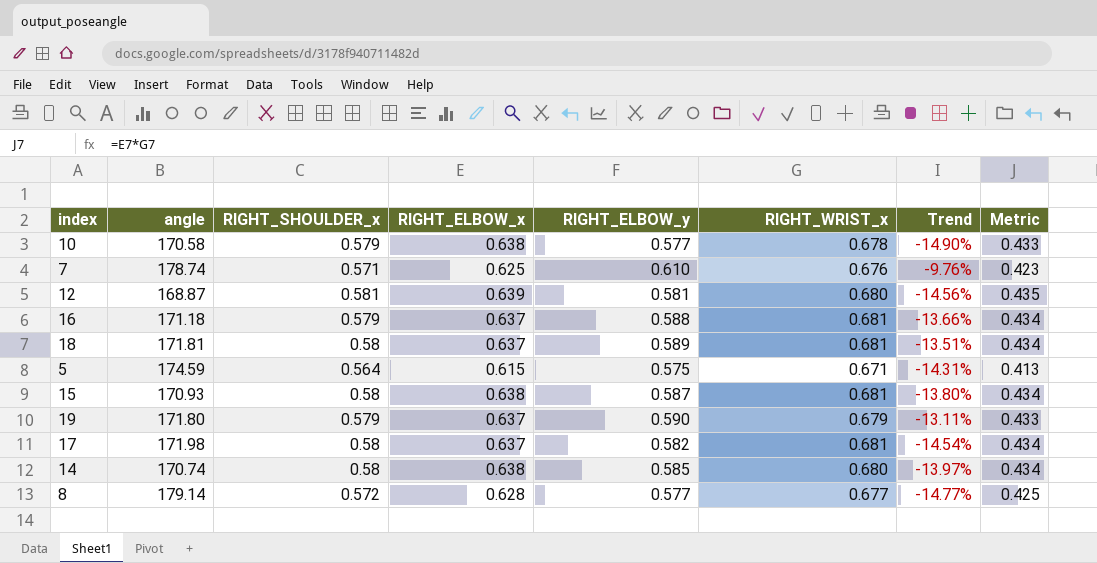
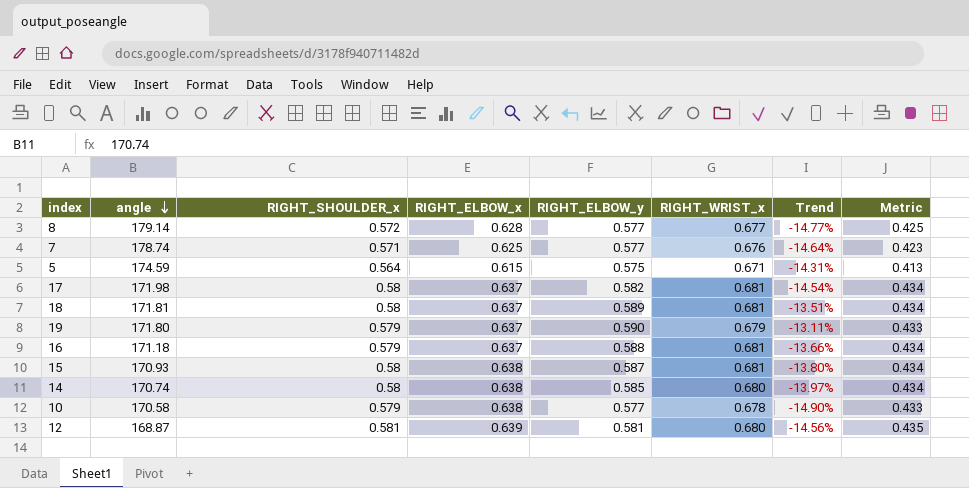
row order: none -> angle descending
7 | RIGHT_ELBOW_y: 0.610 -> 0.577
7 | Trend: -9.76% -> -14.64%

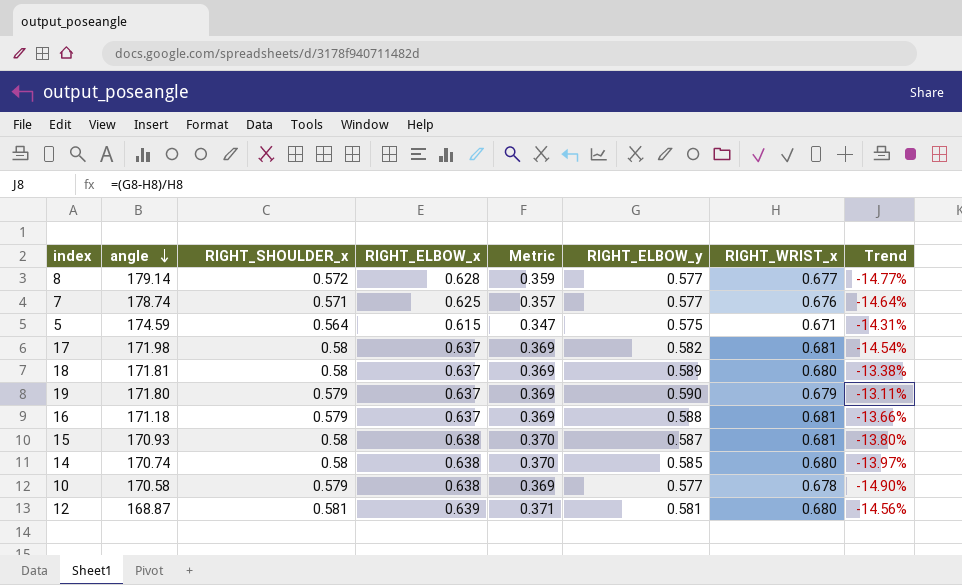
column Metric | formula: [RIGHT_ELBOW_x] * [RIGHT_WRIST_x] -> [RIGHT_SHOULDER_x] * [RIGHT_ELBOW_x]
column Metric | position: 8 -> 5
18 | RIGHT_WRIST_x: 0.681 -> 0.680
18 | Trend: -13.51% -> -13.38%

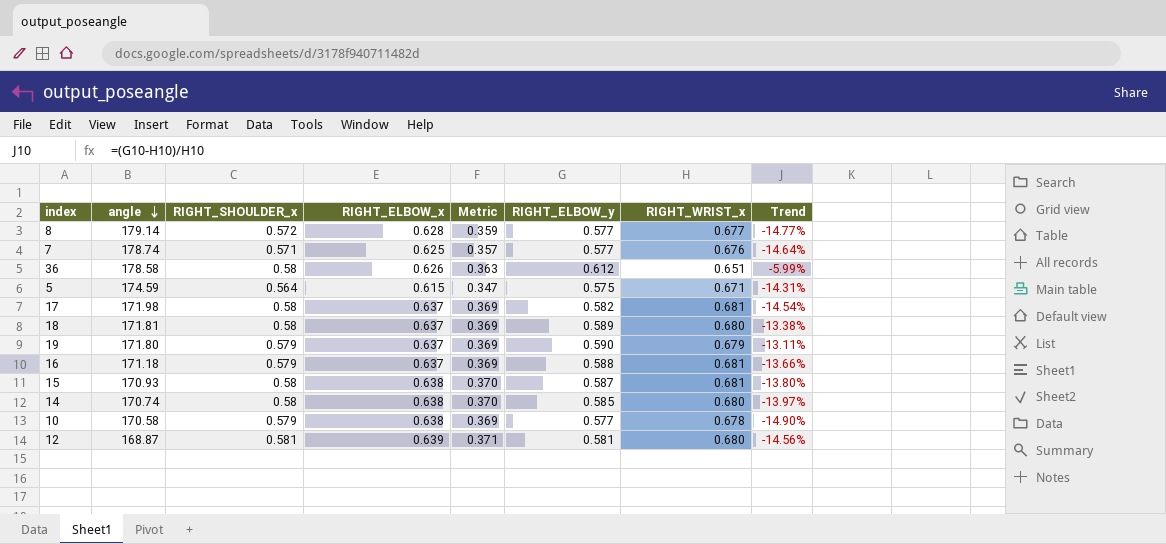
row 36: none -> 178.58 | 0.58 | 0.626 | 0.363 | 0.612 | 0.651 | -5.99%

